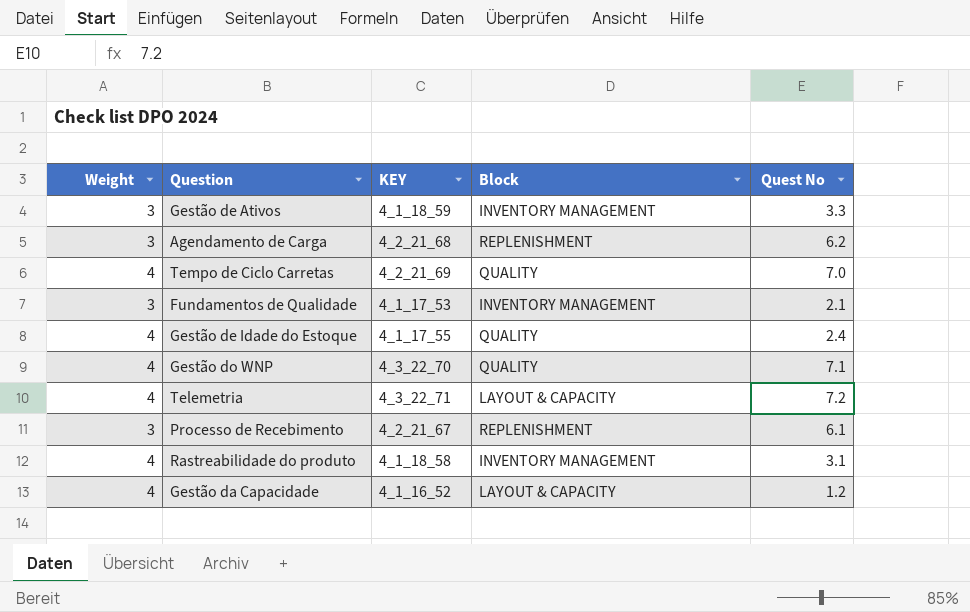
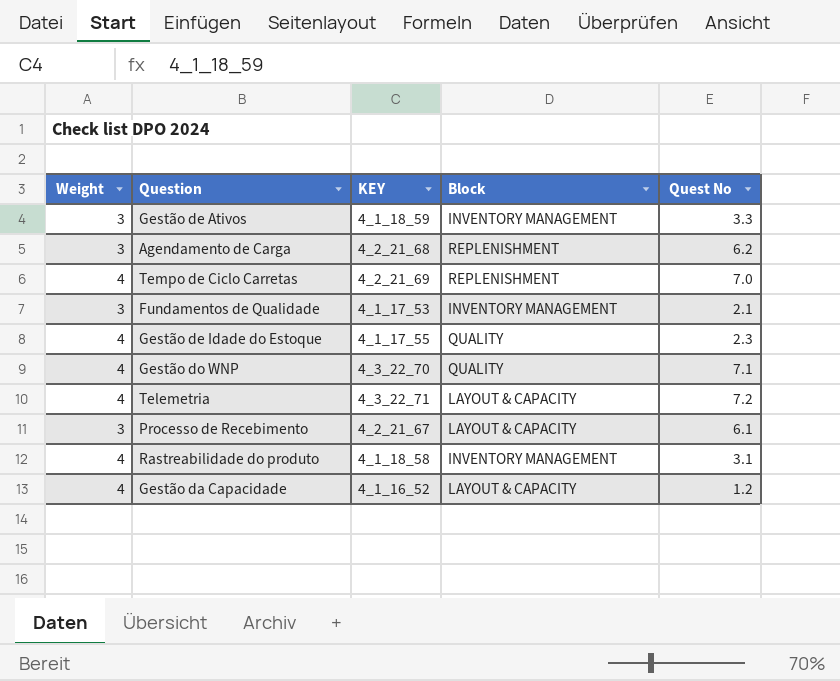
Tempo de Ciclo Carretas | Block: QUALITY -> REPLENISHMENT
Gestão de Idade do Estoque | Quest No: 2.4 -> 2.3
Processo de Recebimento | Block: REPLENISHMENT -> LAYOUT & CAPACITY

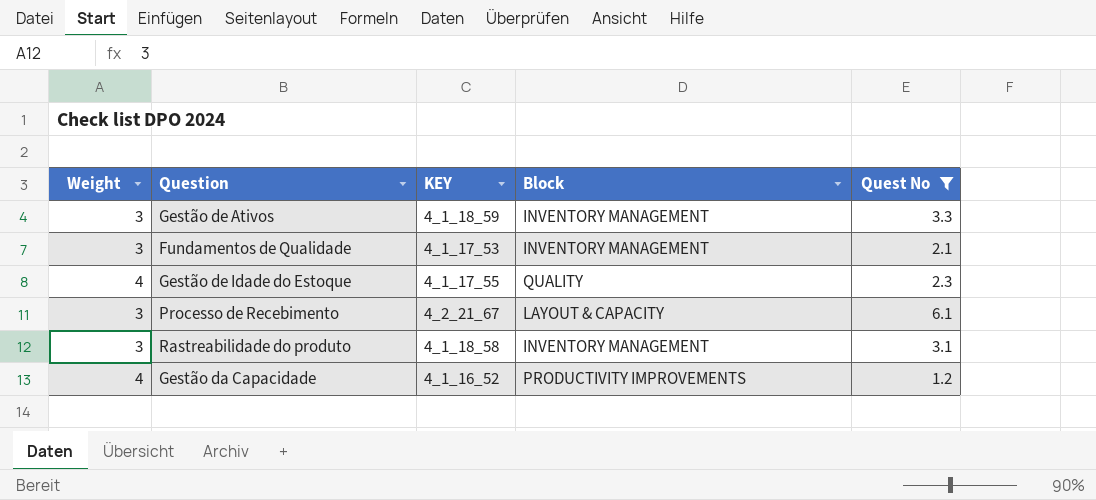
filter: none -> Quest No <= 6.1
Rastreabilidade do produto | Weight: 4 -> 3
Gestão da Capacidade | Block: LAYOUT & CAPACITY -> PRODUCTIVITY IMPROVEMENTS

